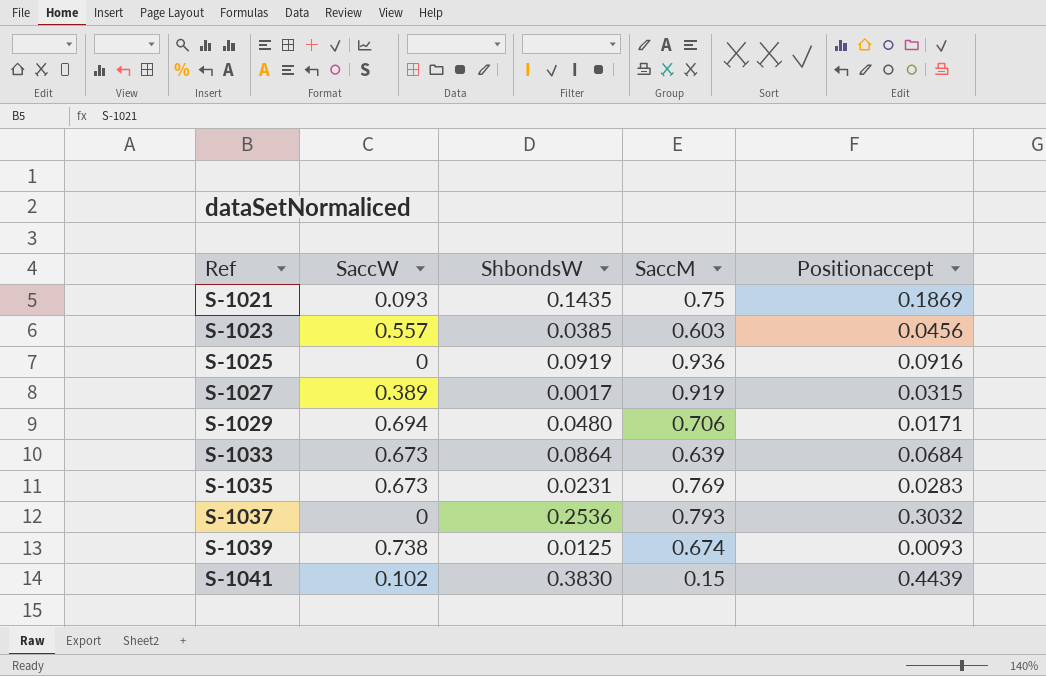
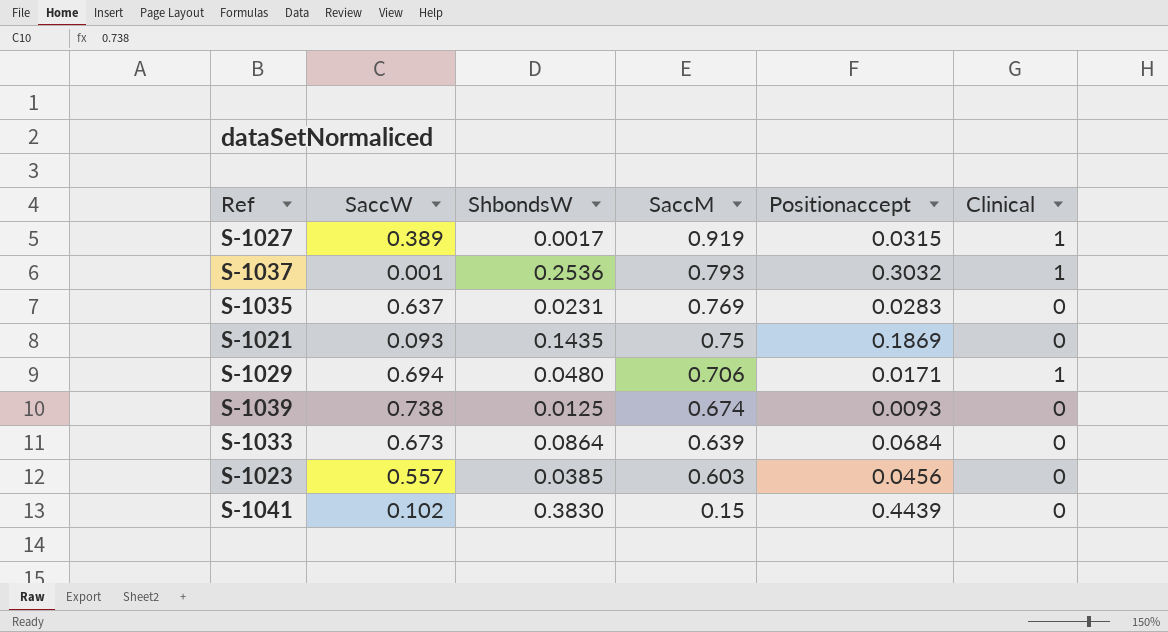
row order: Ref ascending -> SaccM descending
column Clinical | position: none -> 6
row S-1025: 0 | 0.0919 | 0.936 | 0.0916 -> none
S-1037 | SaccW: 0 -> 0.001
S-1035 | SaccW: 0.673 -> 0.637

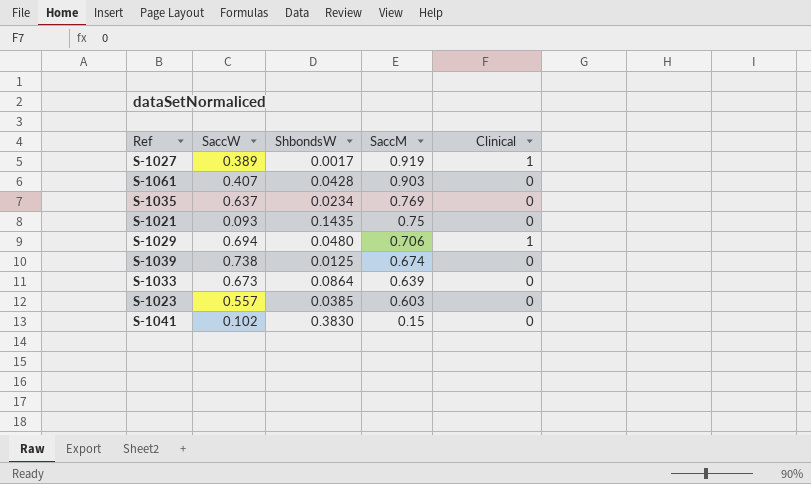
column Positionaccept | position: 5 -> none
row S-1037: 0.001 | 0.2536 | 0.793 | 0.3032 | 1 -> none
row S-1061: none -> 0.407 | 0.0428 | 0.903 | 0
S-1035 | ShbondsW: 0.0231 -> 0.0234

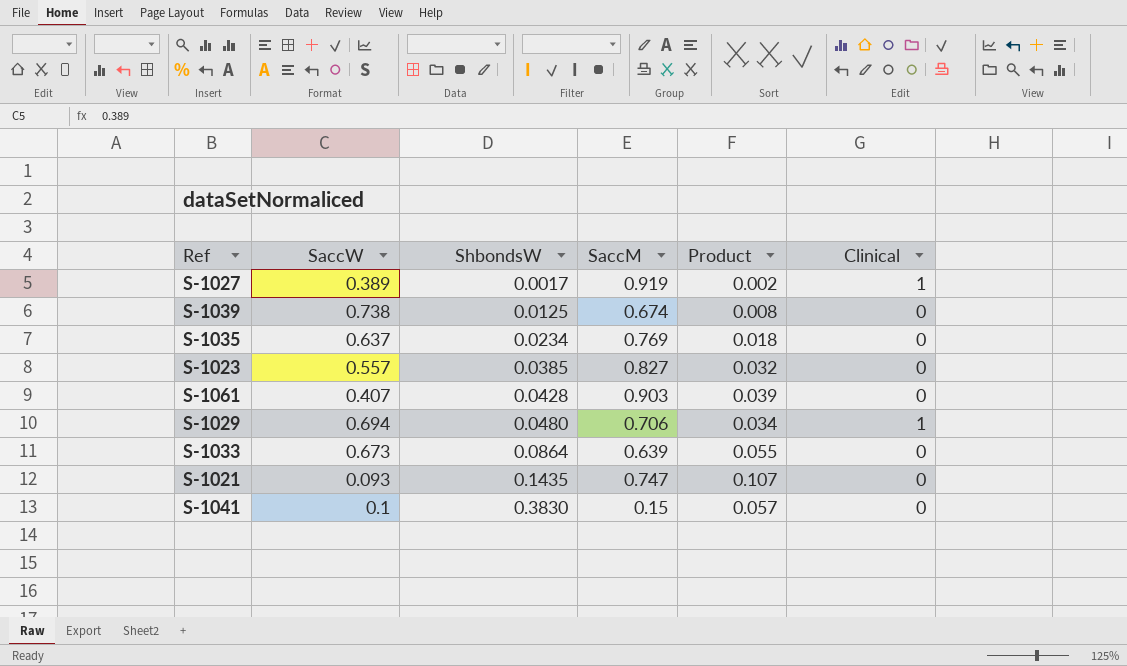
row order: SaccM descending -> ShbondsW ascending
column Product | formula: none -> [ShbondsW] * [SaccM]
S-1023 | SaccM: 0.603 -> 0.827
S-1021 | SaccM: 0.75 -> 0.747
S-1041 | SaccW: 0.102 -> 0.1

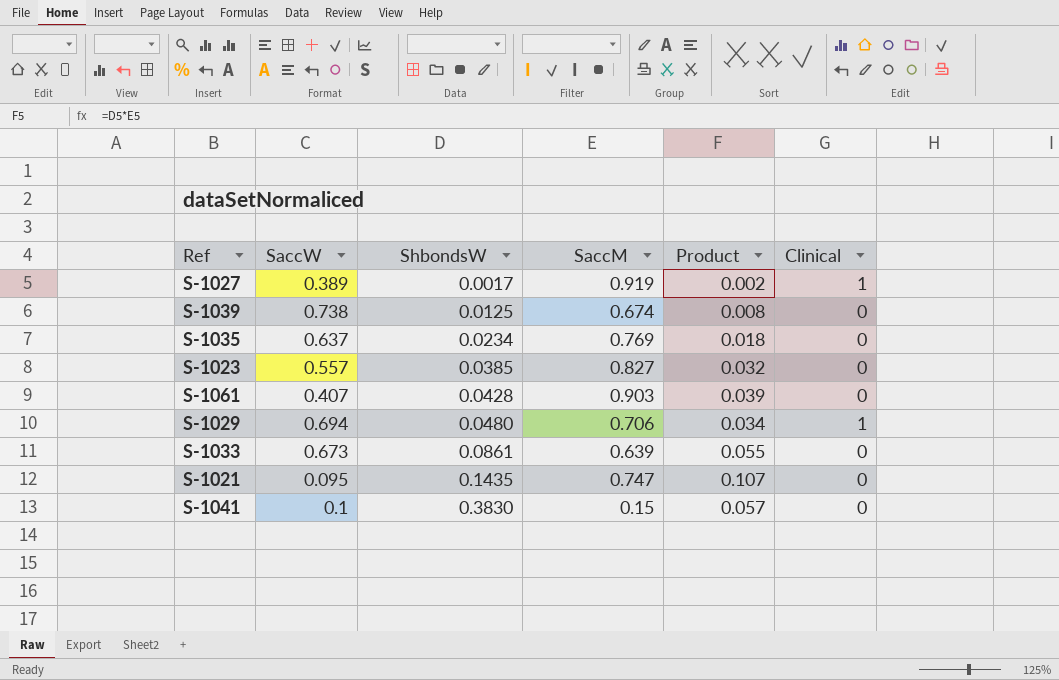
S-1033 | ShbondsW: 0.0864 -> 0.0861
S-1021 | SaccW: 0.093 -> 0.095

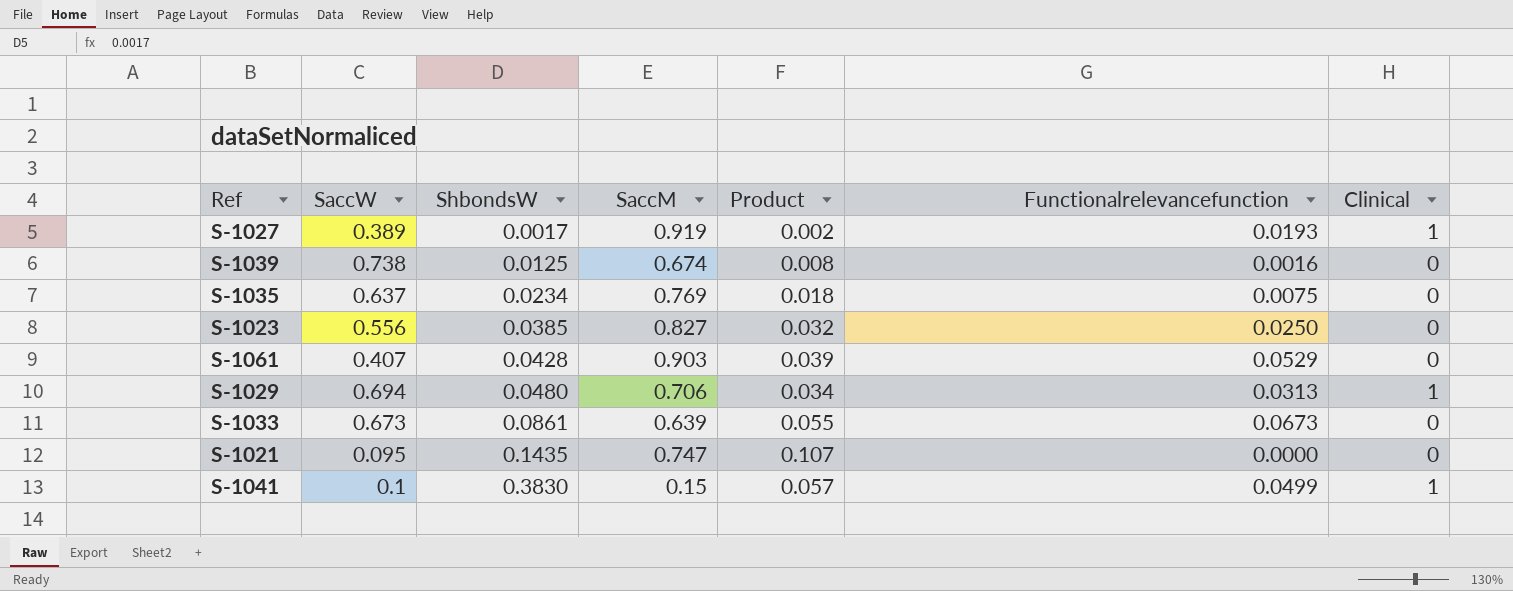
column Functionalrelevancefunction | position: none -> 6
S-1023 | SaccW: 0.557 -> 0.556
S-1041 | Clinical: 0 -> 1

